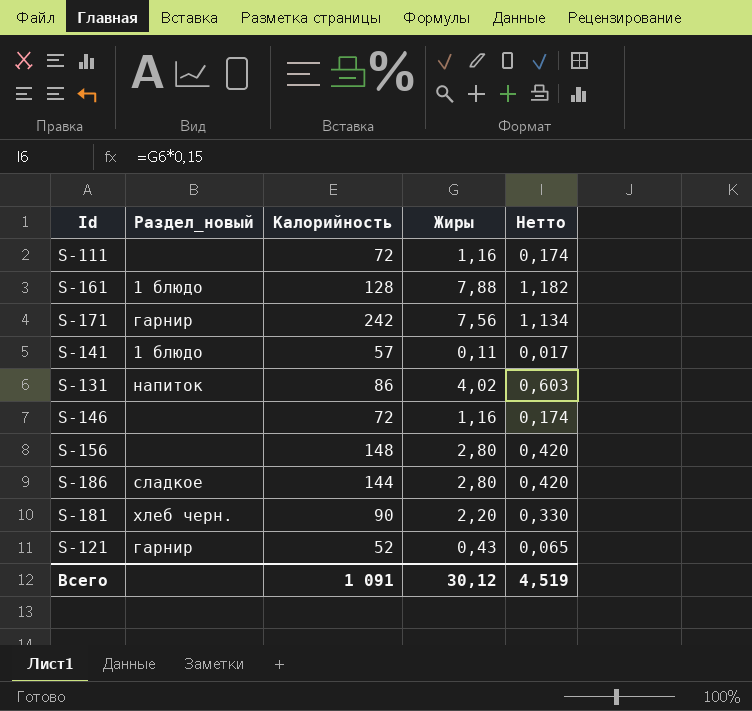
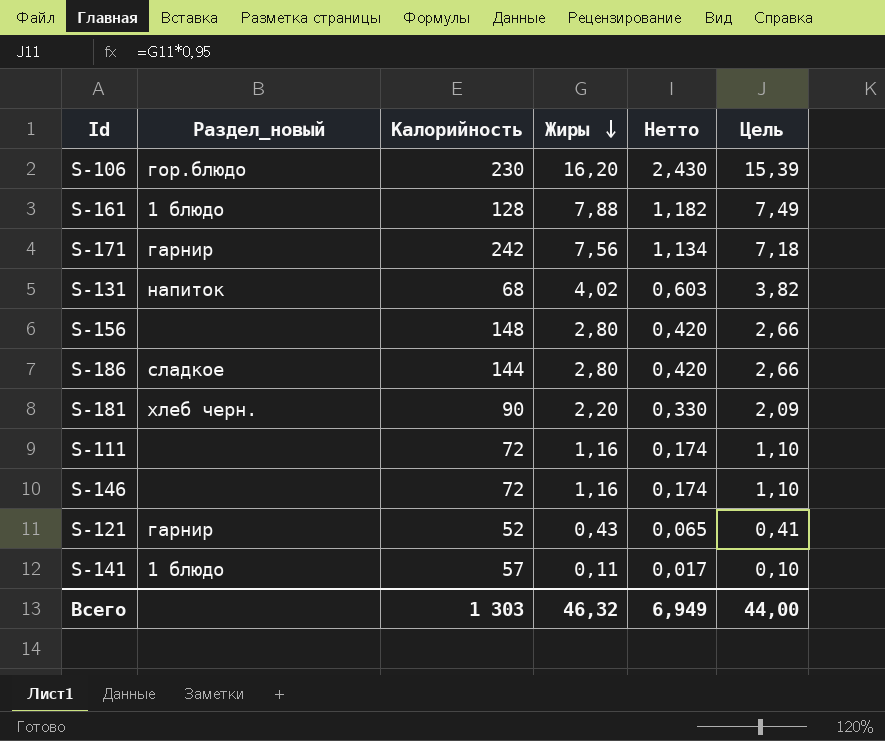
row order: none -> Жиры descending
column Цель | formula: none -> [Жиры] * 0,95
row S-106: none -> гор.блюдо | 230 | 16,20 | 2,430 | 15,39
S-131 | Калорийность: 86 -> 68
Всего | Калорийность: 1 091 -> 1 303
Всего | Жиры: 30,12 -> 46,32
Всего | Нетто: 4,519 -> 6,949

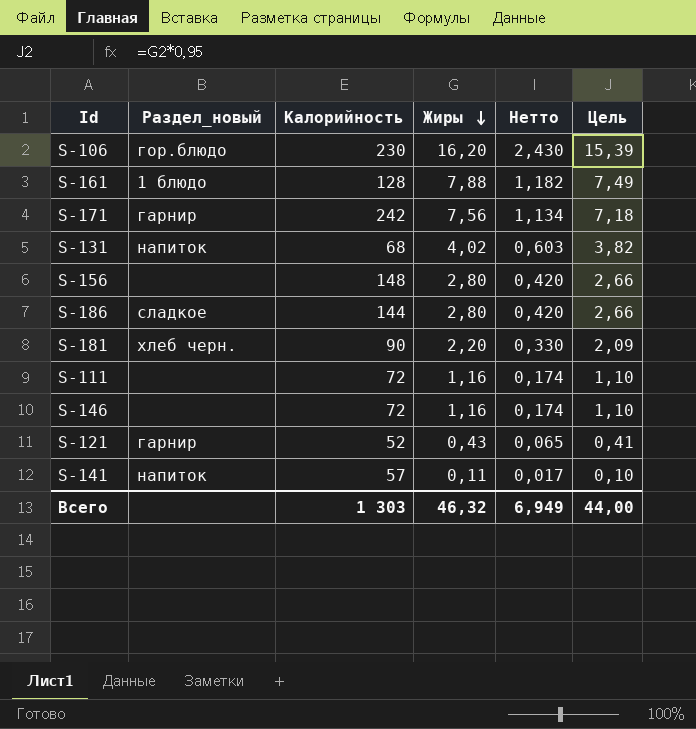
S-141 | Раздел_новый: 1 блюдо -> напиток

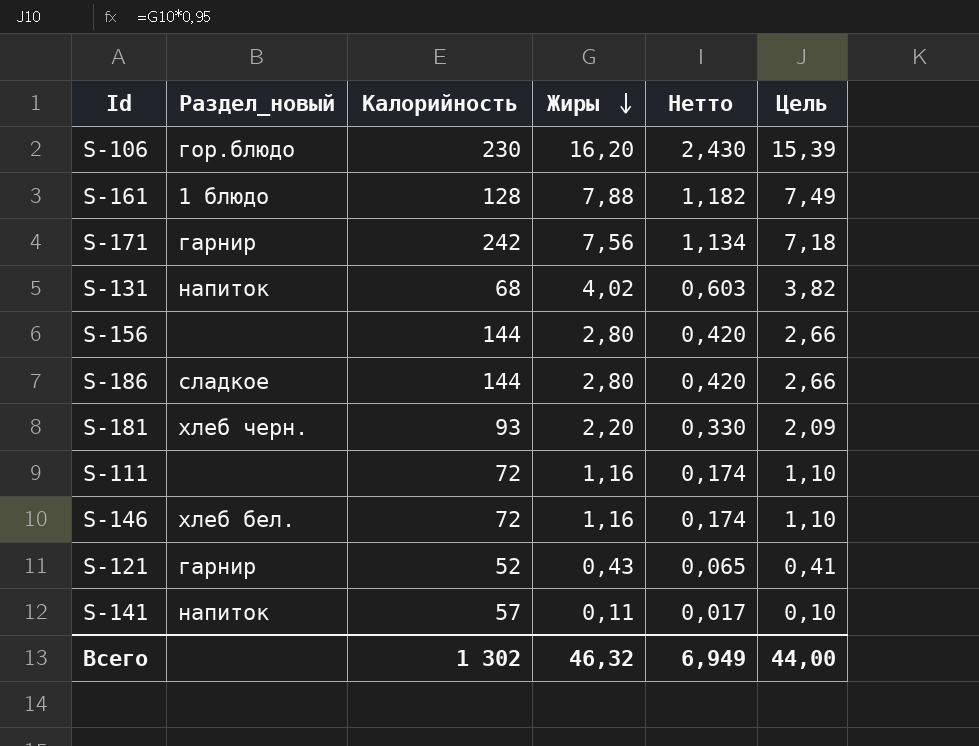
S-156 | Калорийность: 148 -> 144
S-181 | Калорийность: 90 -> 93
S-146 | Раздел_новый: none -> хлеб бел.
Всего | Калорийность: 1 303 -> 1 302

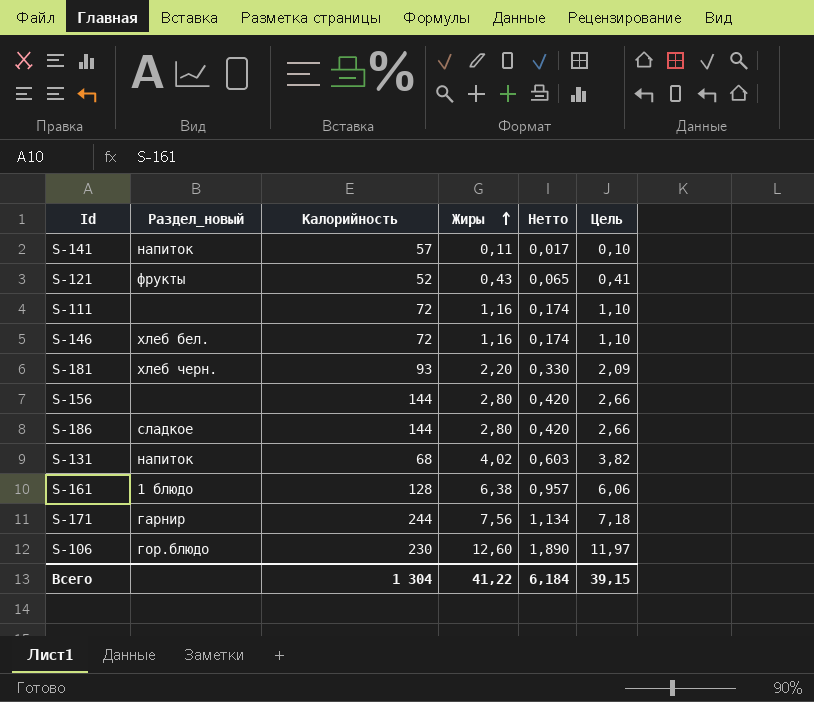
row order: Жиры descending -> Жиры ascending
S-121 | Раздел_новый: гарнир -> фрукты
S-161 | Жиры: 7,88 -> 6,38
S-161 | Нетто: 1,182 -> 0,957
S-161 | Цель: 7,49 -> 6,06
S-171 | Калорийность: 242 -> 244
S-106 | Жиры: 16,20 -> 12,60
S-106 | Нетто: 2,430 -> 1,890
S-106 | Цель: 15,39 -> 11,97
Всего | Калорийность: 1 302 -> 1 304
Всего | Жиры: 46,32 -> 41,22
Всего | Нетто: 6,949 -> 6,184
Всего | Цель: 44,00 -> 39,15

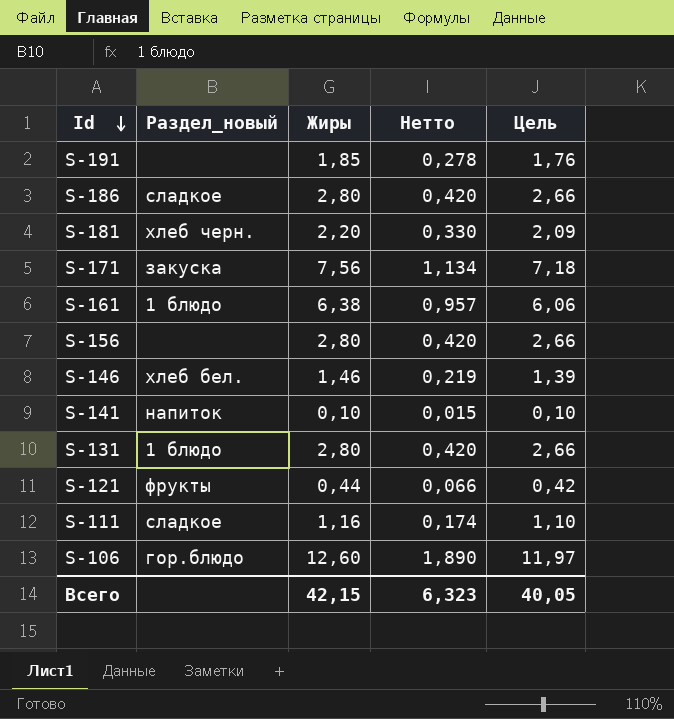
row order: Жиры ascending -> Id descending
column Калорийность | position: 3 -> none
row S-191: none -> none | 1,85 | 0,278 | 1,76
S-171 | Раздел_новый: гарнир -> закуска
S-146 | Жиры: 1,16 -> 1,46
S-146 | Нетто: 0,174 -> 0,219
S-146 | Цель: 1,10 -> 1,39
S-141 | Жиры: 0,11 -> 0,10
S-141 | Нетто: 0,017 -> 0,015
S-131 | Раздел_новый: напиток -> 1 блюдо
S-131 | Жиры: 4,02 -> 2,80
S-131 | Нетто: 0,603 -> 0,420
S-131 | Цель: 3,82 -> 2,66
S-121 | Жиры: 0,43 -> 0,44
S-121 | Нетто: 0,065 -> 0,066
S-121 | Цель: 0,41 -> 0,42
S-111 | Раздел_новый: none -> сладкое
Всего | Жиры: 41,22 -> 42,15
Всего | Нетто: 6,184 -> 6,323
Всего | Цель: 39,15 -> 40,05

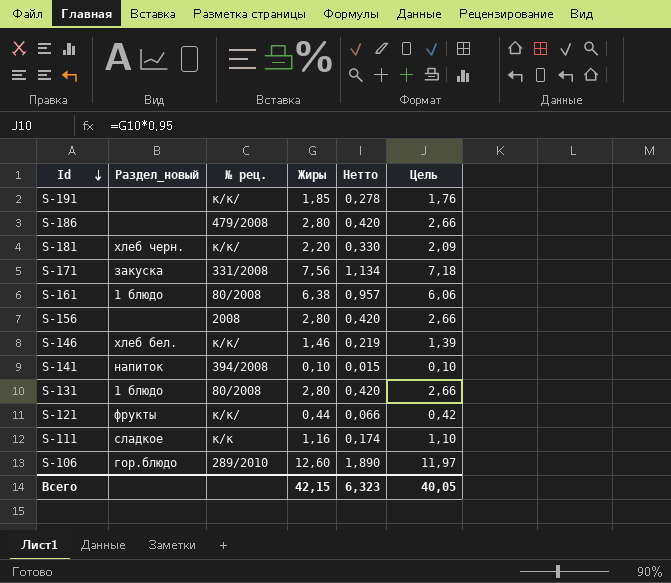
column № рец. | position: none -> 3
S-186 | Раздел_новый: сладкое -> none

